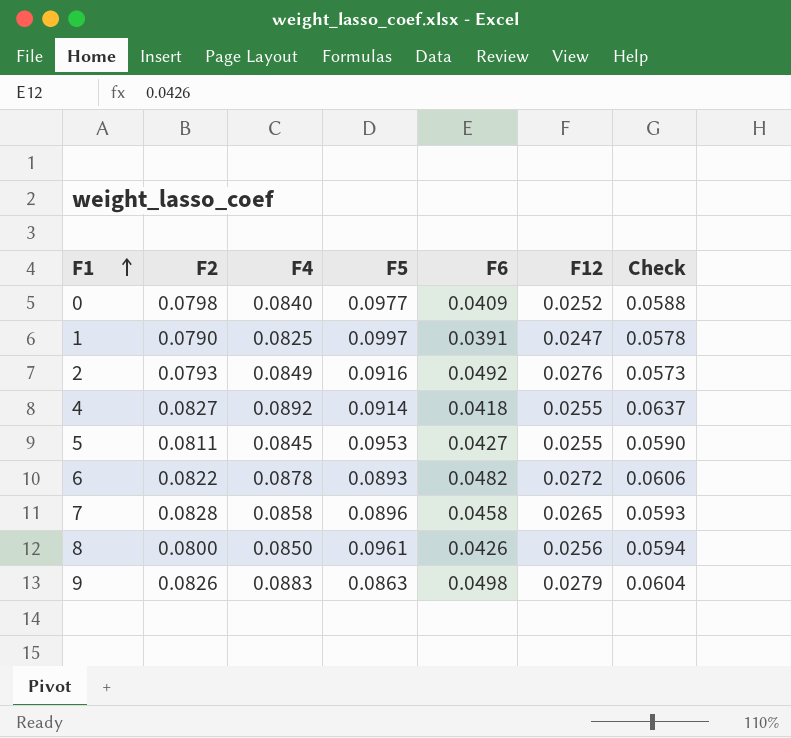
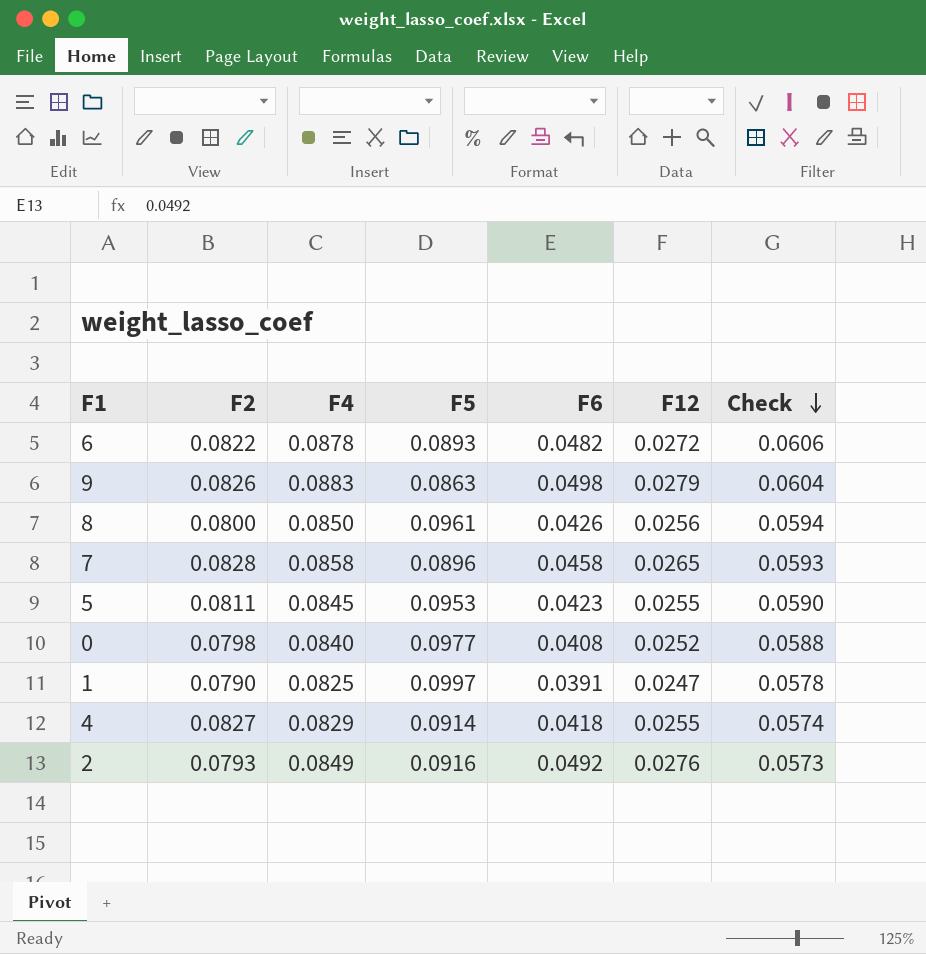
row order: F1 ascending -> Check descending
5 | F6: 0.0427 -> 0.0423
0 | F6: 0.0409 -> 0.0408
4 | F4: 0.0892 -> 0.0829
4 | Check: 0.0637 -> 0.0574

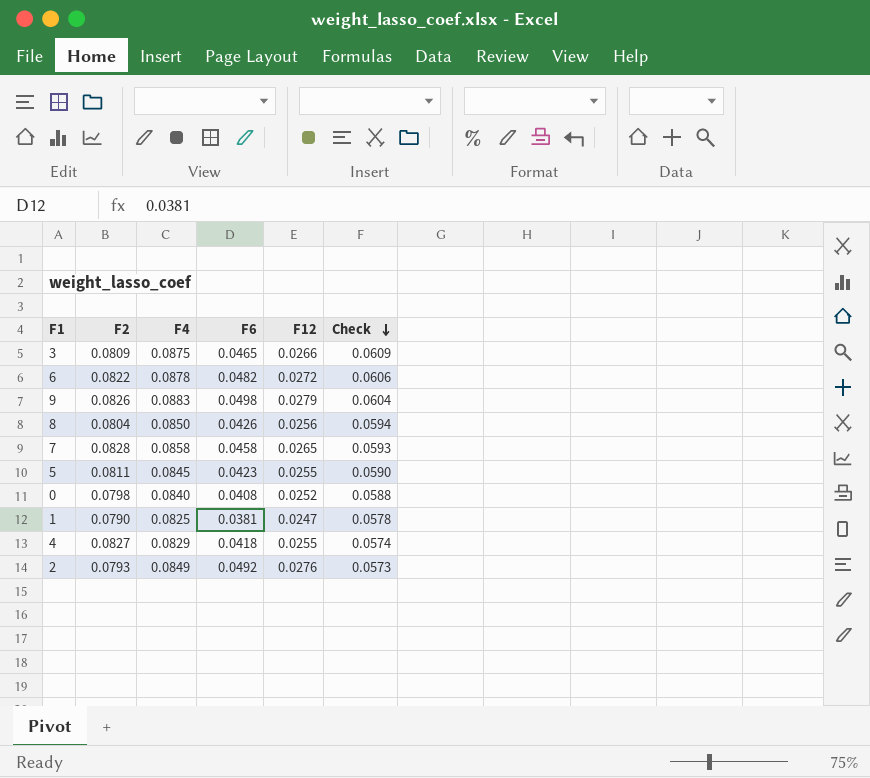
column F5 | position: 4 -> none
row 3: none -> 0.0809 | 0.0875 | 0.0465 | 0.0266 | 0.0609
8 | F2: 0.0800 -> 0.0804
1 | F6: 0.0391 -> 0.0381

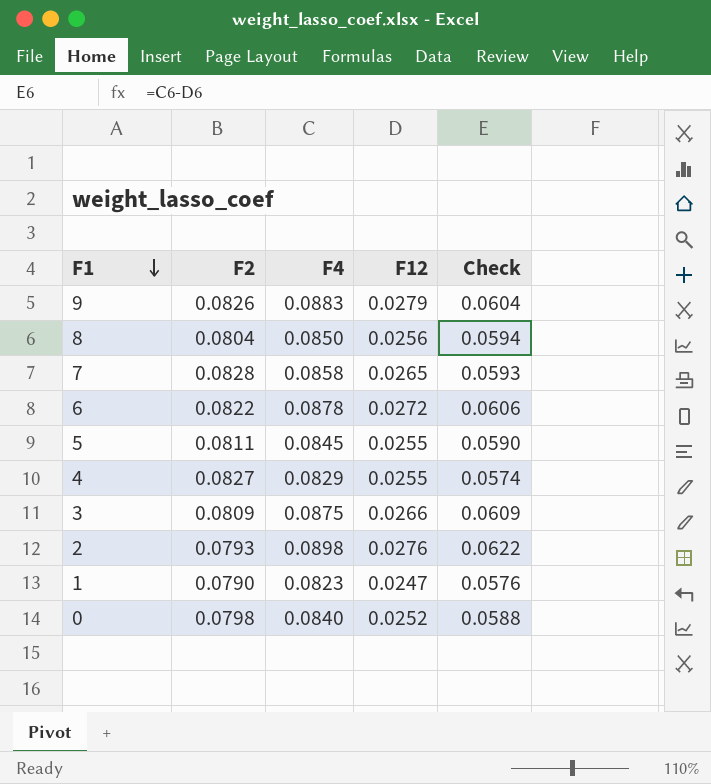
row order: Check descending -> F1 descending
column F6 | position: 4 -> none
2 | F4: 0.0849 -> 0.0898
2 | Check: 0.0573 -> 0.0622
1 | F4: 0.0825 -> 0.0823
1 | Check: 0.0578 -> 0.0576

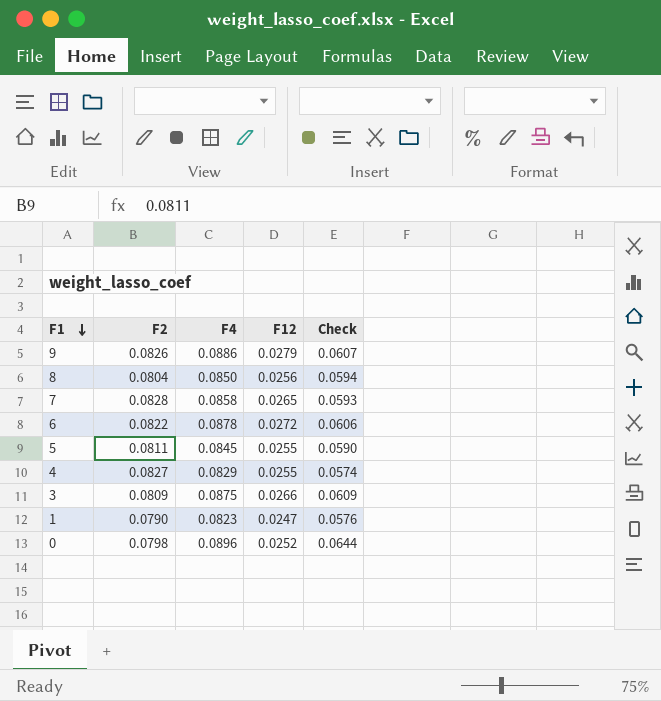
row 2: 0.0793 | 0.0898 | 0.0276 | 0.0622 -> none
9 | F4: 0.0883 -> 0.0886
9 | Check: 0.0604 -> 0.0607
0 | F4: 0.0840 -> 0.0896
0 | Check: 0.0588 -> 0.0644

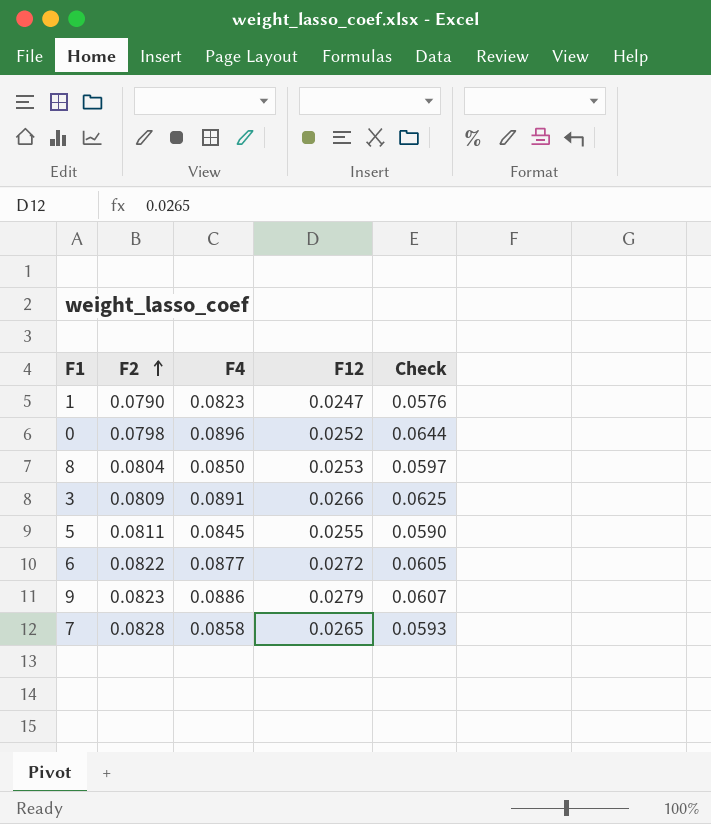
row order: F1 descending -> F2 ascending
row 4: 0.0827 | 0.0829 | 0.0255 | 0.0574 -> none
8 | F12: 0.0256 -> 0.0253
8 | Check: 0.0594 -> 0.0597
3 | F4: 0.0875 -> 0.0891
3 | Check: 0.0609 -> 0.0625
6 | F4: 0.0878 -> 0.0877
6 | Check: 0.0606 -> 0.0605
9 | F2: 0.0826 -> 0.0823

